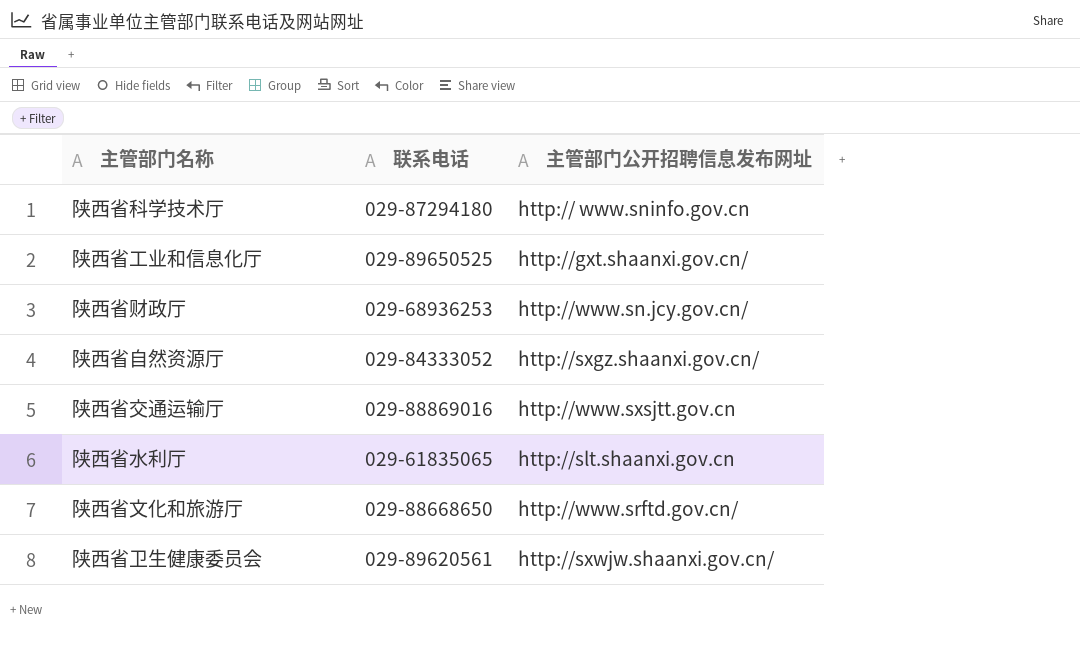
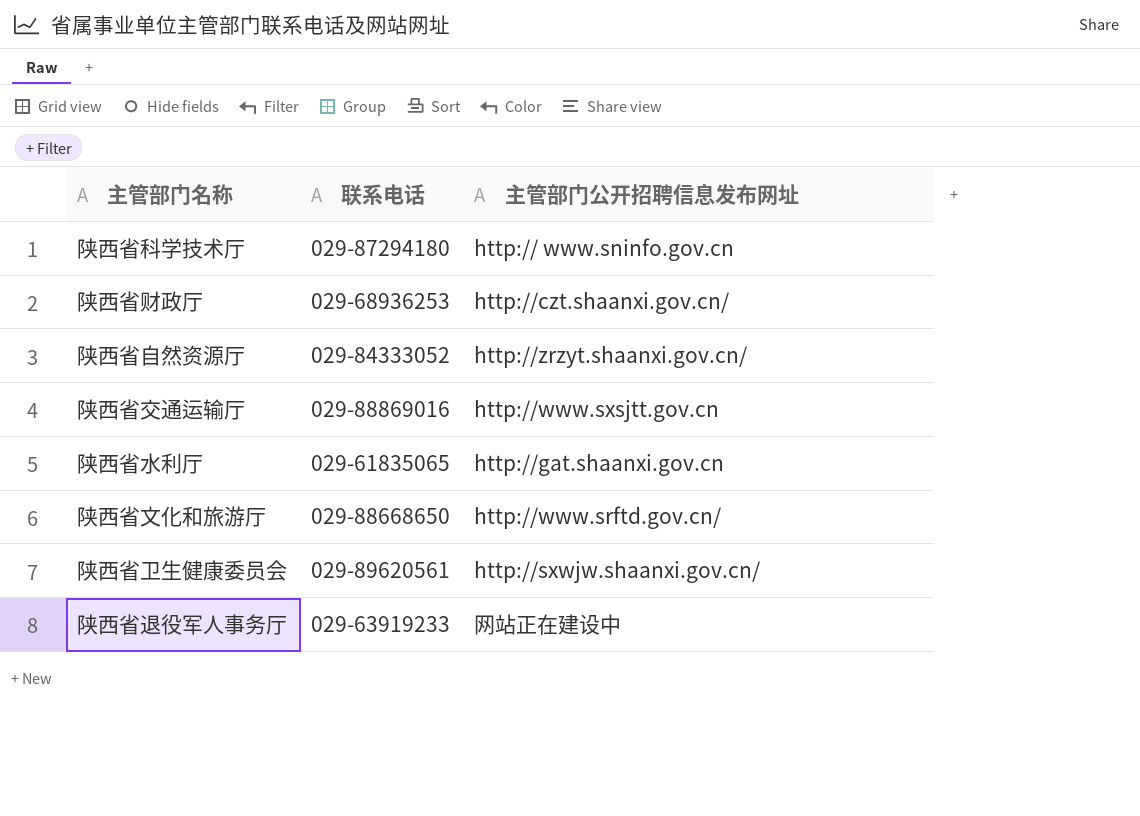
row 陕西省工业和信息化厅: 029-89650525 | http://gxt.shaanxi.gov.cn/ -> none
陕西省财政厅 | 主管部门公开招聘信息发布网址: http://www.sn.jcy.gov.cn/ -> http://czt.shaanxi.gov.cn/
陕西省自然资源厅 | 主管部门公开招聘信息发布网址: http://sxgz.shaanxi.gov.cn/ -> http://zrzyt.shaanxi.gov.cn/
陕西省水利厅 | 主管部门公开招聘信息发布网址: http://slt.shaanxi.gov.cn -> http://gat.shaanxi.gov.cn
row 陕西省退役军人事务厅: none -> 029-63919233 | 网站正在建设中

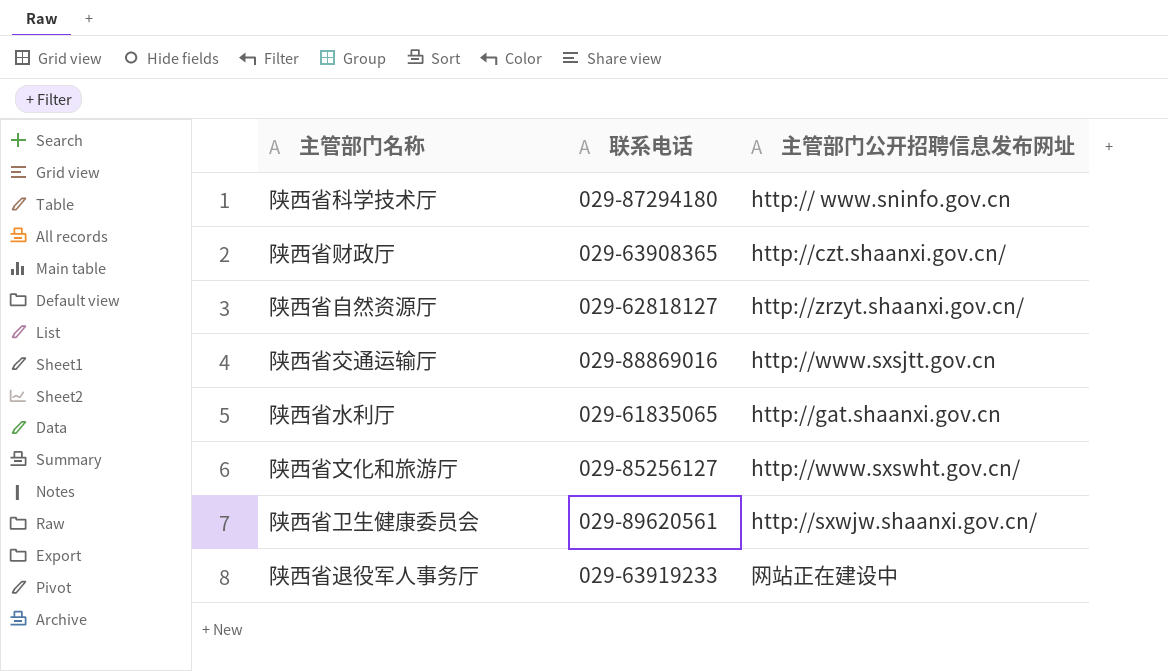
陕西省财政厅 | 联系电话: 029-68936253 -> 029-63908365
陕西省自然资源厅 | 联系电话: 029-84333052 -> 029-62818127
陕西省文化和旅游厅 | 联系电话: 029-88668650 -> 029-85256127
陕西省文化和旅游厅 | 主管部门公开招聘信息发布网址: http://www.srftd.gov.cn/ -> http://www.sxswht.gov.cn/

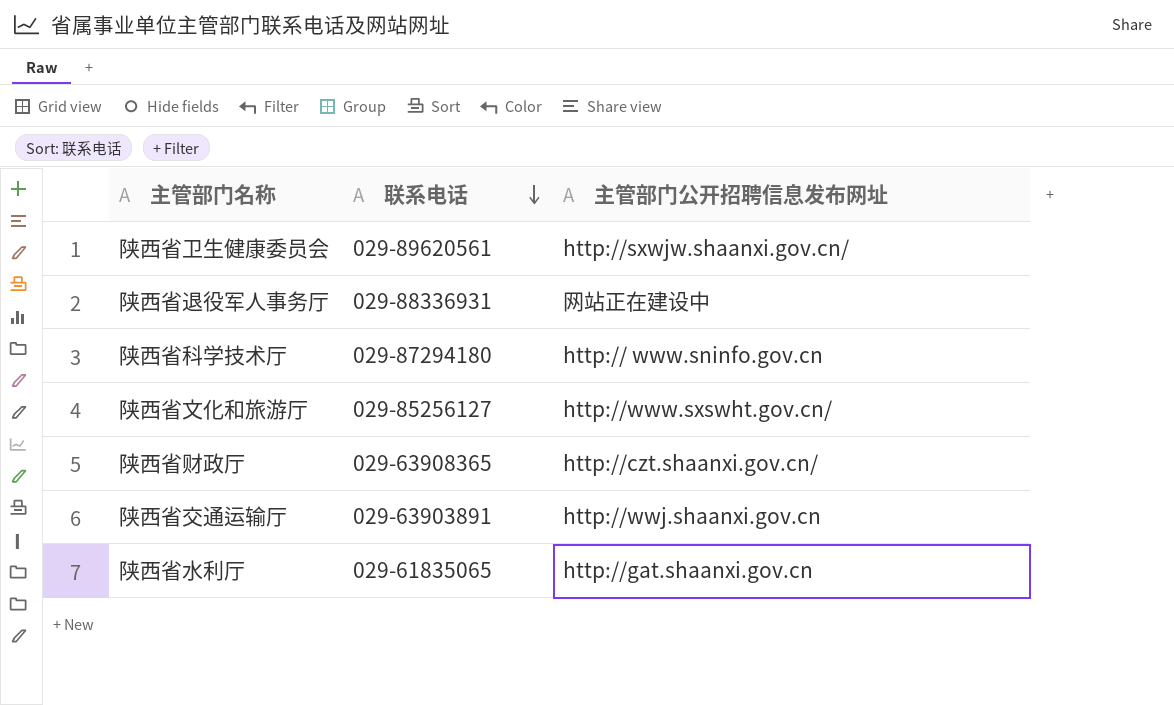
row order: none -> 联系电话 descending
row 陕西省自然资源厅: 029-62818127 | http://zrzyt.shaanxi.gov.cn/ -> none
陕西省退役军人事务厅 | 联系电话: 029-63919233 -> 029-88336931
陕西省交通运输厅 | 联系电话: 029-88869016 -> 029-63903891
陕西省交通运输厅 | 主管部门公开招聘信息发布网址: http://www.sxsjtt.gov.cn -> http://wwj.shaanxi.gov.cn

